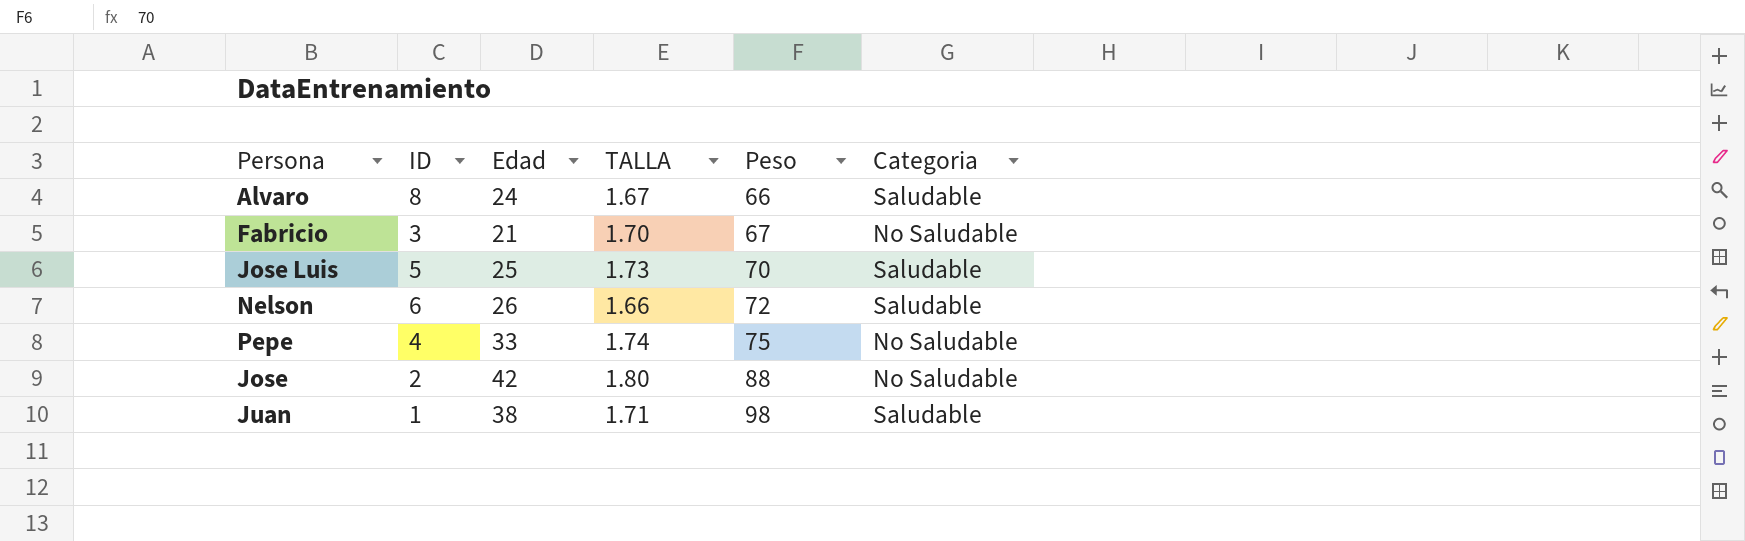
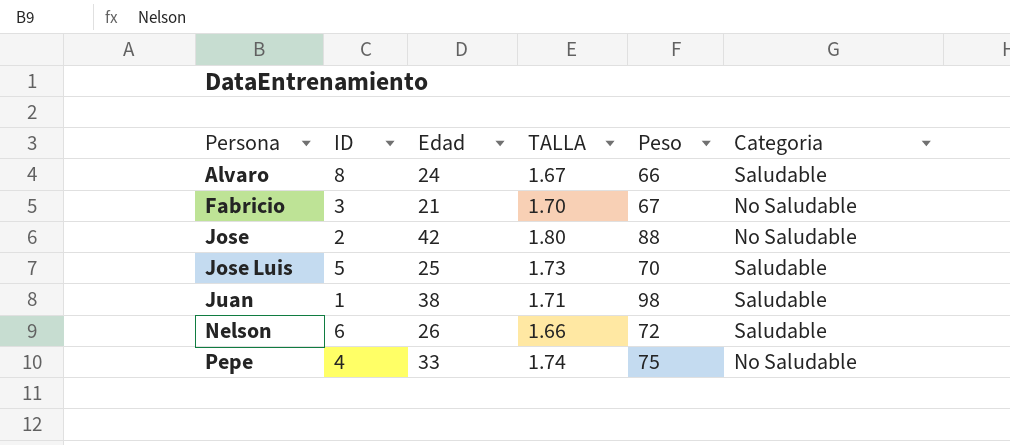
row order: Peso ascending -> Persona ascending

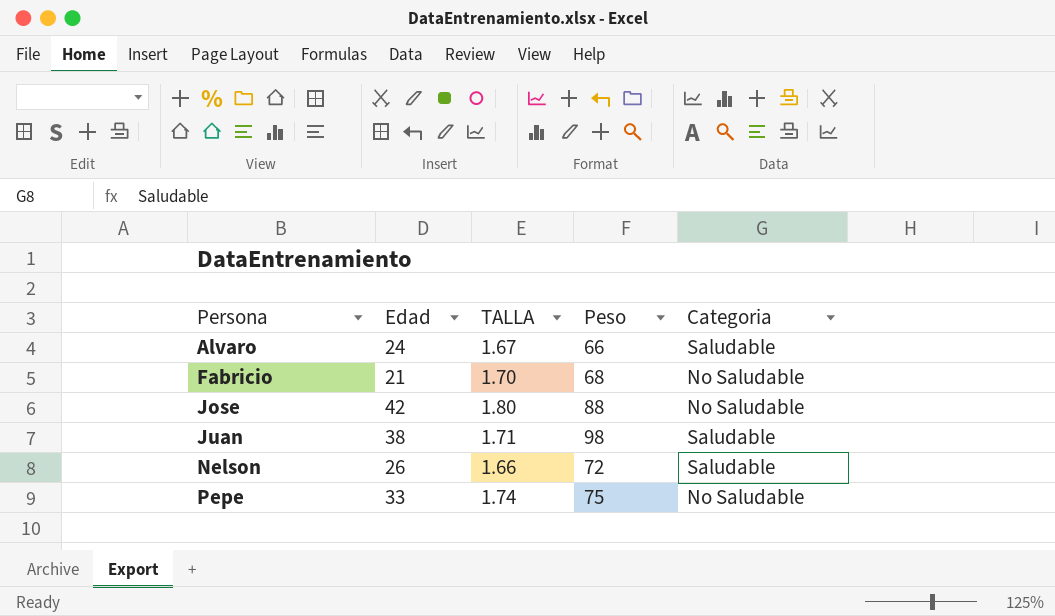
column ID | position: 2 -> none
row Jose Luis: 5 | 25 | 1.73 | 70 | Saludable -> none
Fabricio | Peso: 67 -> 68

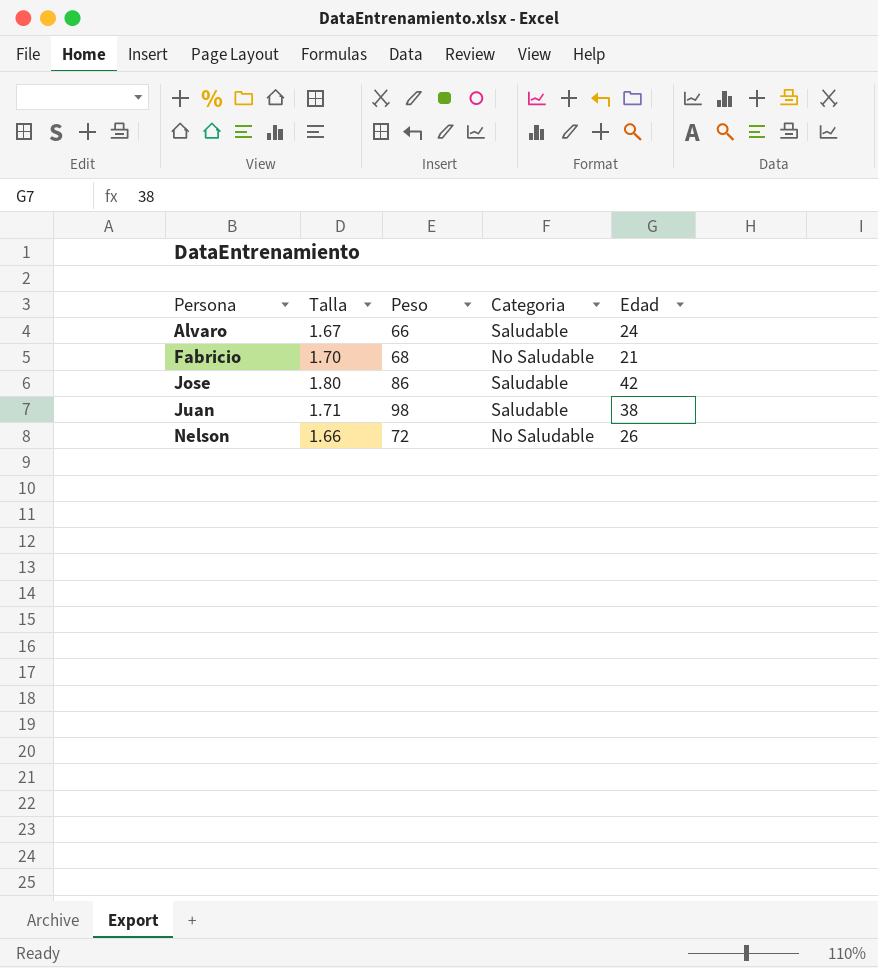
column name: TALLA -> Talla
column Edad | position: 2 -> 5
row Pepe: 33 | 1.74 | 75 | No Saludable -> none
Jose | Peso: 88 -> 86
Jose | Categoria: No Saludable -> Saludable
Nelson | Categoria: Saludable -> No Saludable

